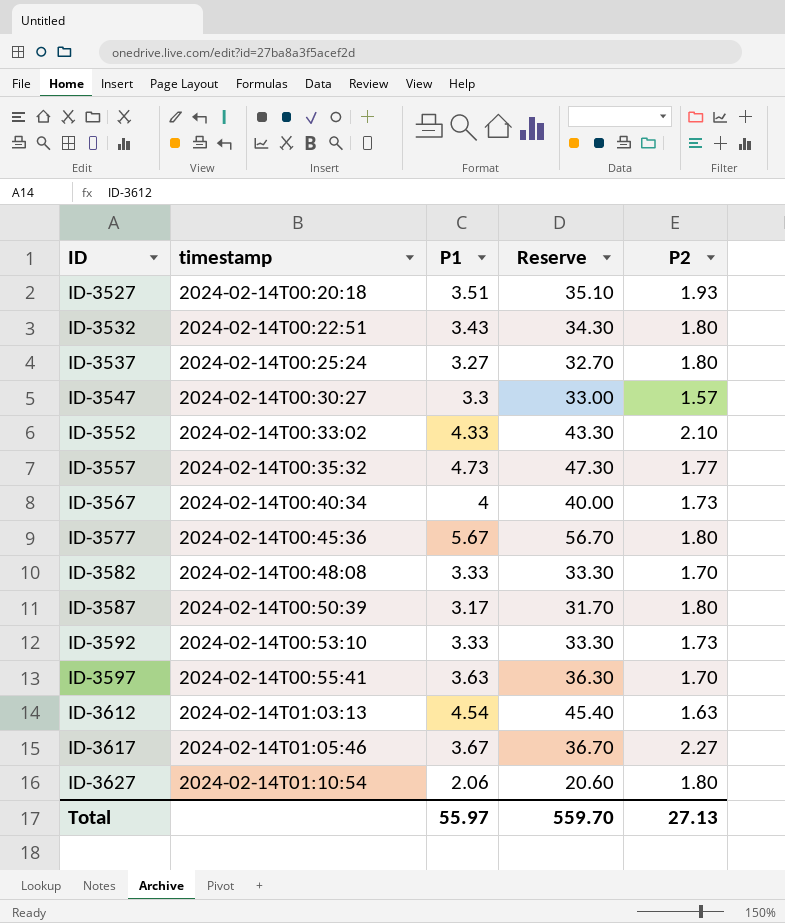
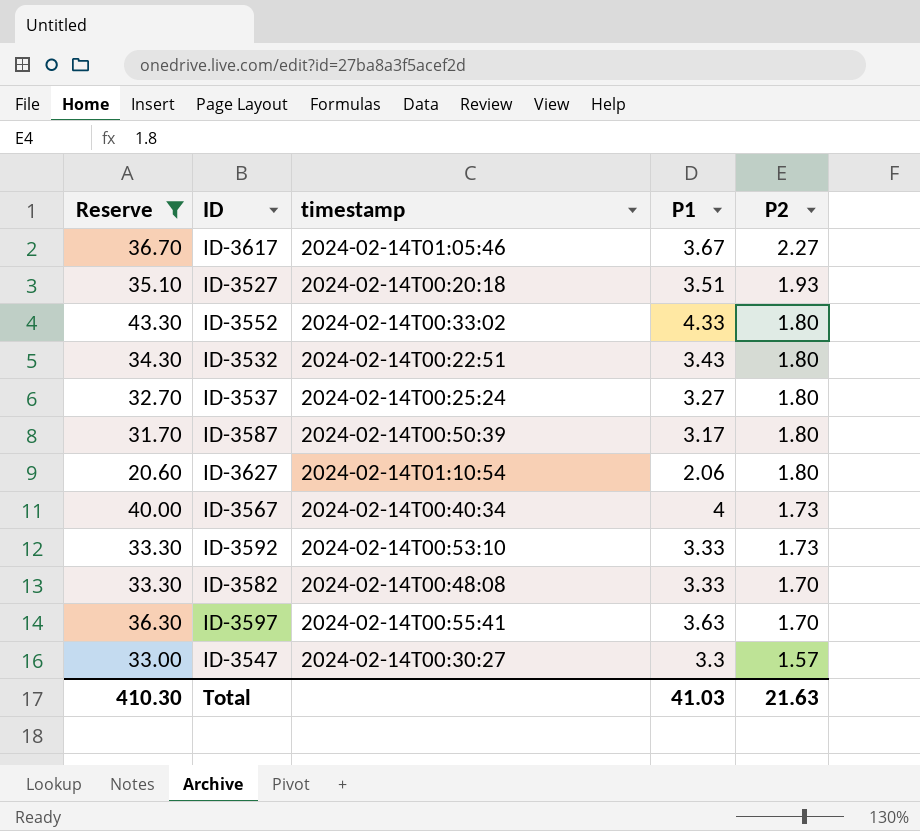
filter: none -> Reserve <= 43.30
row order: ID ascending -> P2 descending
column Reserve | position: 4 -> 1
ID-3552 | P2: 2.10 -> 1.80
Total | Reserve: 559.70 -> 410.30
Total | P1: 55.97 -> 41.03
Total | P2: 27.13 -> 21.63

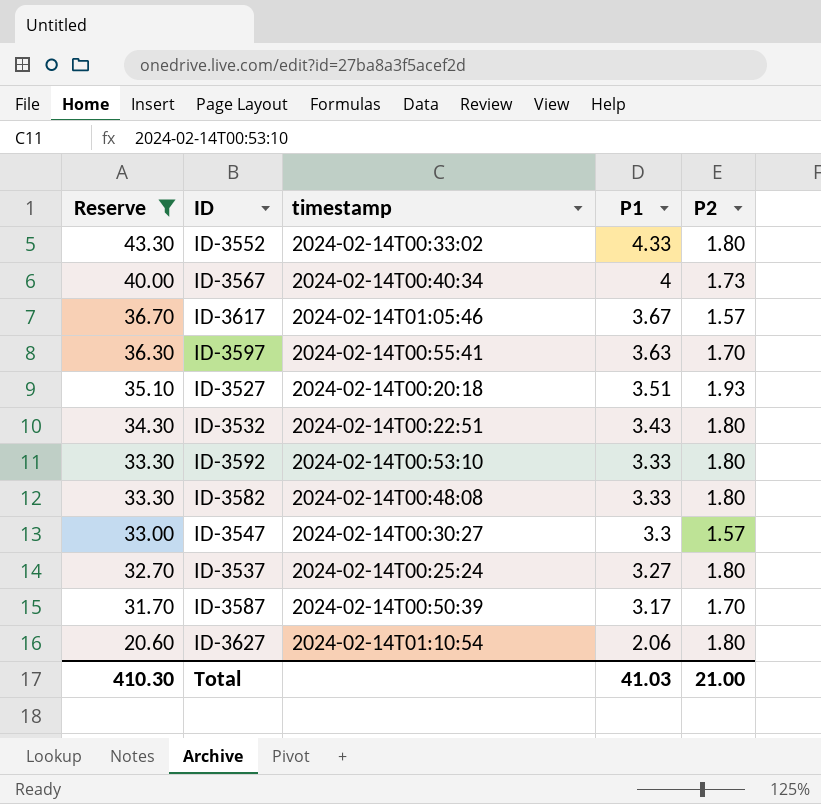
row order: P2 descending -> Reserve descending
ID-3617 | P2: 2.27 -> 1.57
ID-3592 | P2: 1.73 -> 1.80
ID-3582 | P2: 1.70 -> 1.80
ID-3587 | P2: 1.80 -> 1.70
Total | P2: 21.63 -> 21.00

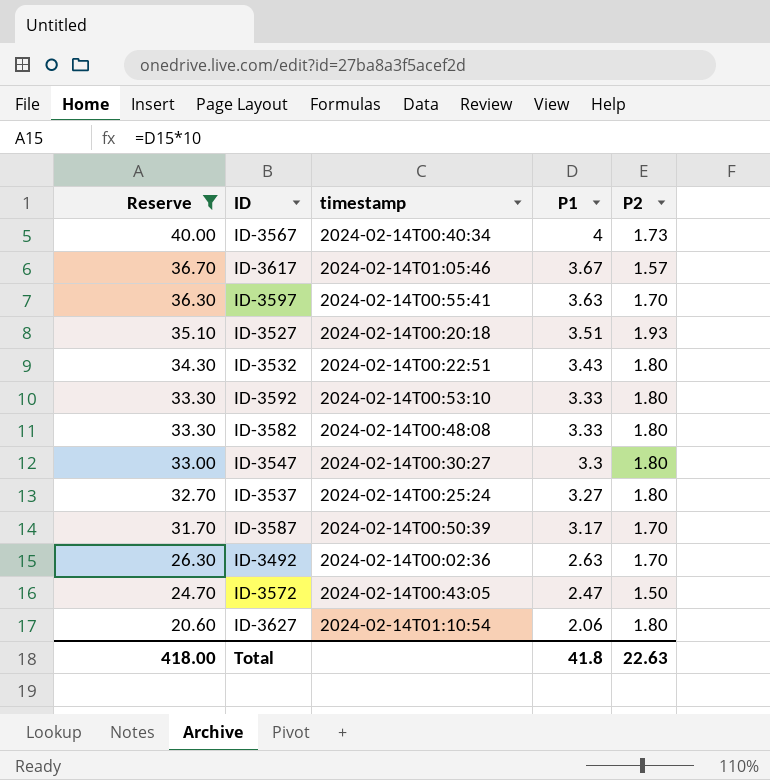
row ID-3552: 43.30 | 2024-02-14T00:33:02 | 4.33 | 1.80 -> none
ID-3547 | P2: 1.57 -> 1.80
row ID-3492: none -> 26.30 | 2024-02-14T00:02:36 | 2.63 | 1.70
row ID-3572: none -> 24.70 | 2024-02-14T00:43:05 | 2.47 | 1.50
Total | Reserve: 410.30 -> 418.00
Total | P1: 41.03 -> 41.8
Total | P2: 21.00 -> 22.63

